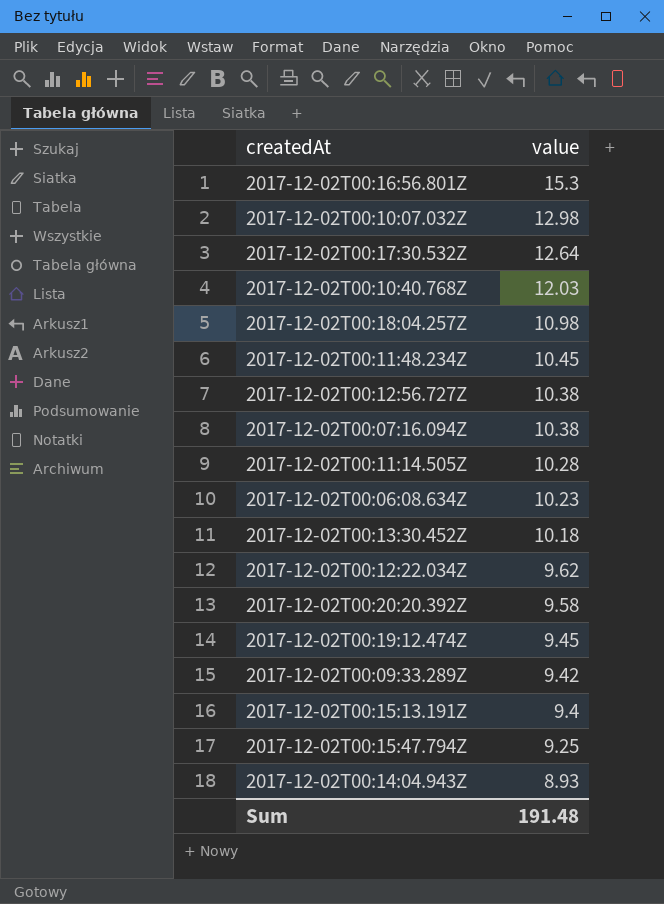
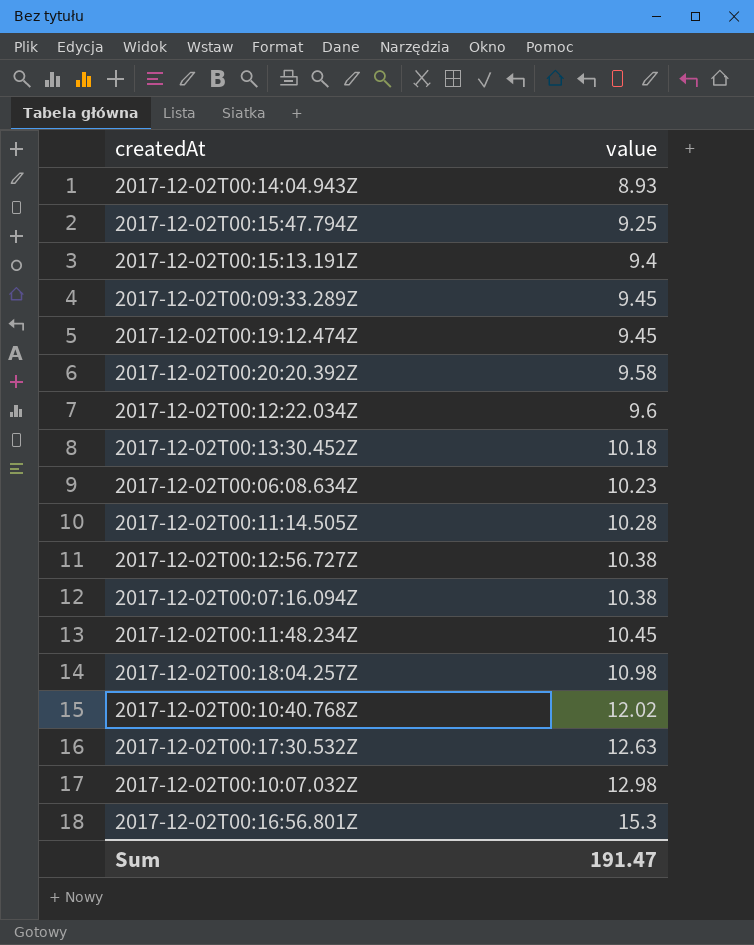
row order: value descending -> value ascending
2017-12-02T00:09:33.289Z | value: 9.42 -> 9.45
2017-12-02T00:12:22.034Z | value: 9.62 -> 9.6
2017-12-02T00:10:40.768Z | value: 12.03 -> 12.02
2017-12-02T00:17:30.532Z | value: 12.64 -> 12.63
Sum | value: 191.48 -> 191.47

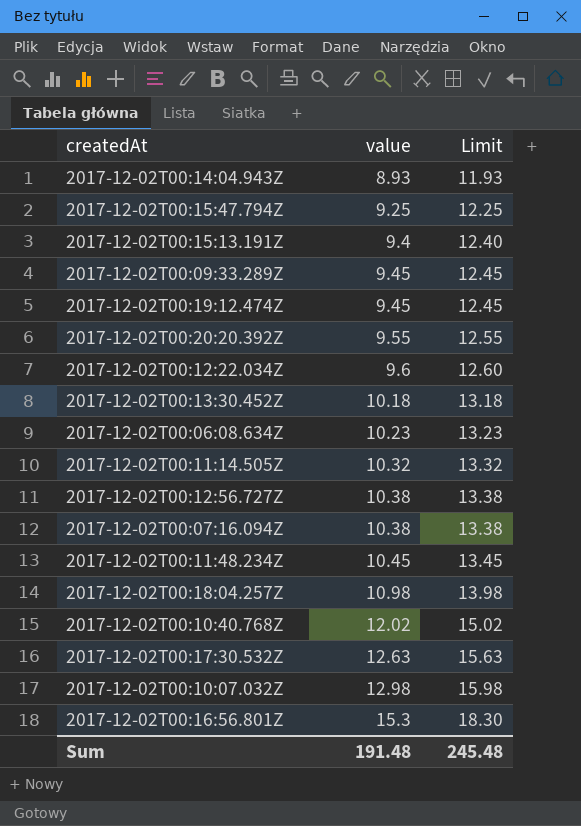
column Limit | formula: none -> [value] + 3
2017-12-02T00:20:20.392Z | value: 9.58 -> 9.55
2017-12-02T00:11:14.505Z | value: 10.28 -> 10.32
Sum | value: 191.47 -> 191.48

